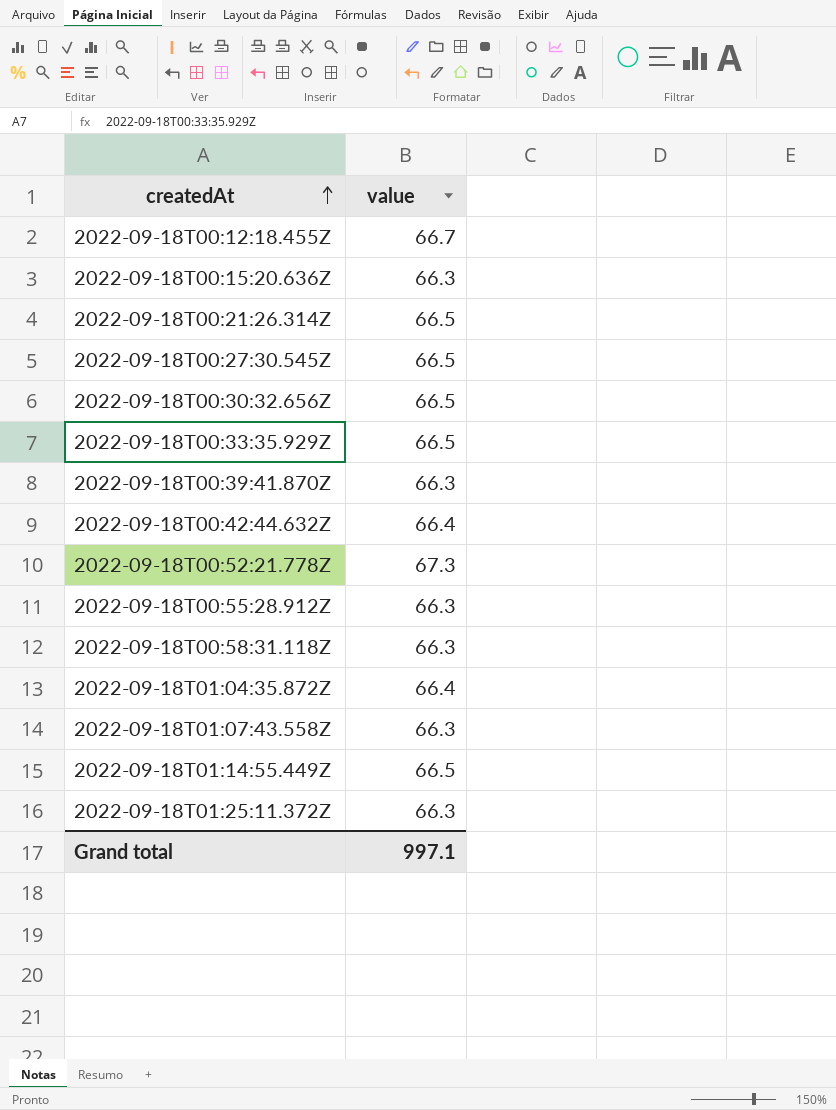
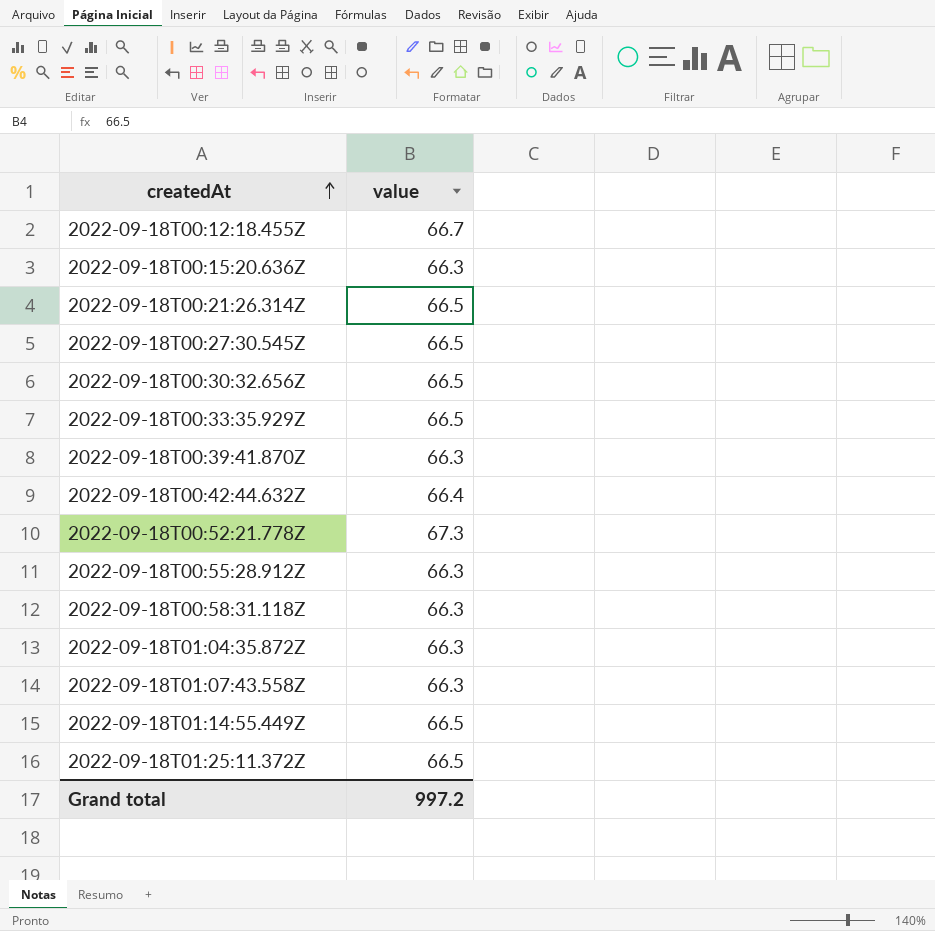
2022-09-18T01:04:35.872Z | value: 66.4 -> 66.3
2022-09-18T01:25:11.372Z | value: 66.3 -> 66.5
Grand total | value: 997.1 -> 997.2

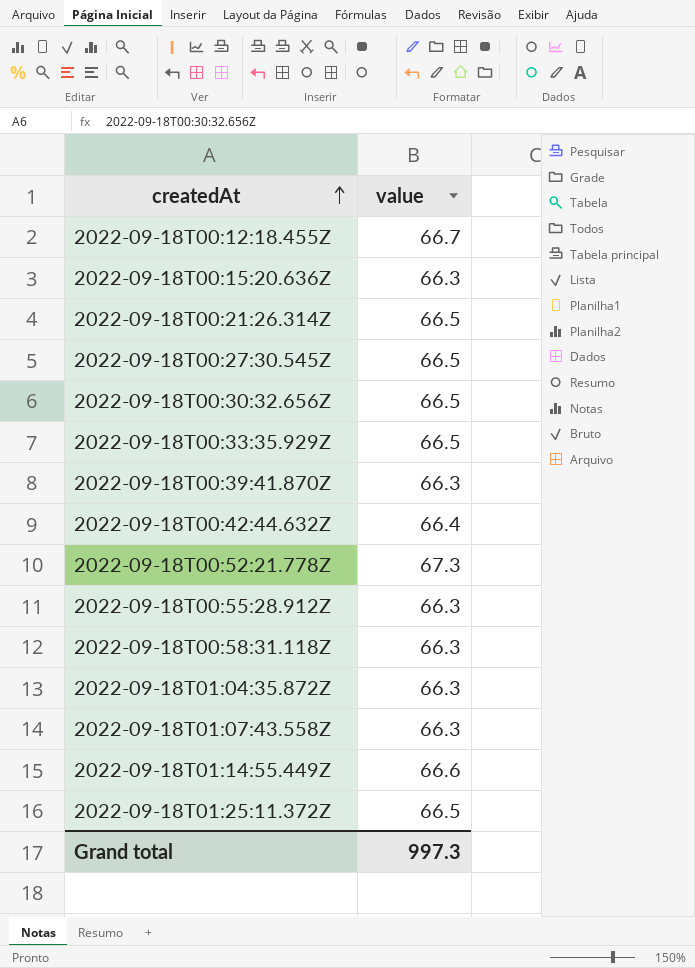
2022-09-18T01:14:55.449Z | value: 66.5 -> 66.6
Grand total | value: 997.2 -> 997.3

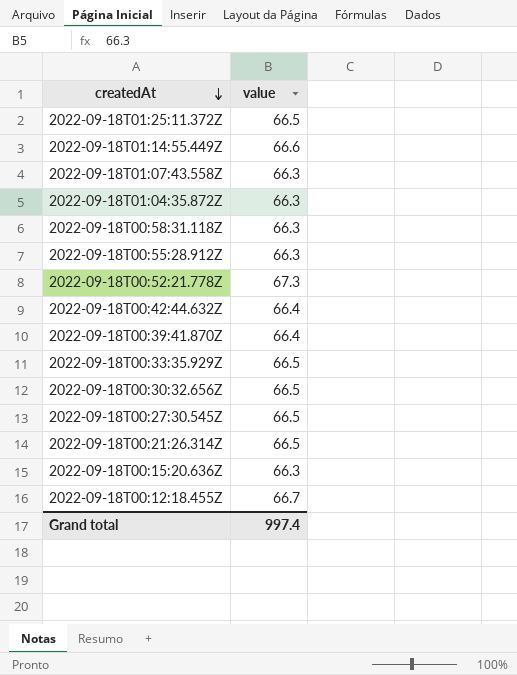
row order: createdAt ascending -> createdAt descending
2022-09-18T00:39:41.870Z | value: 66.3 -> 66.4
Grand total | value: 997.3 -> 997.4

